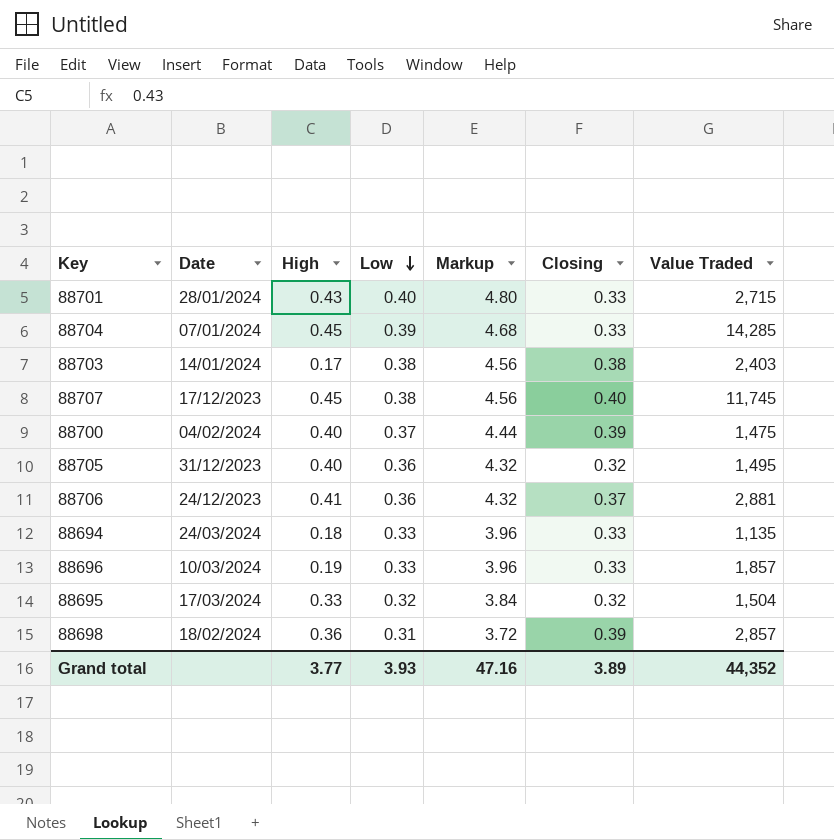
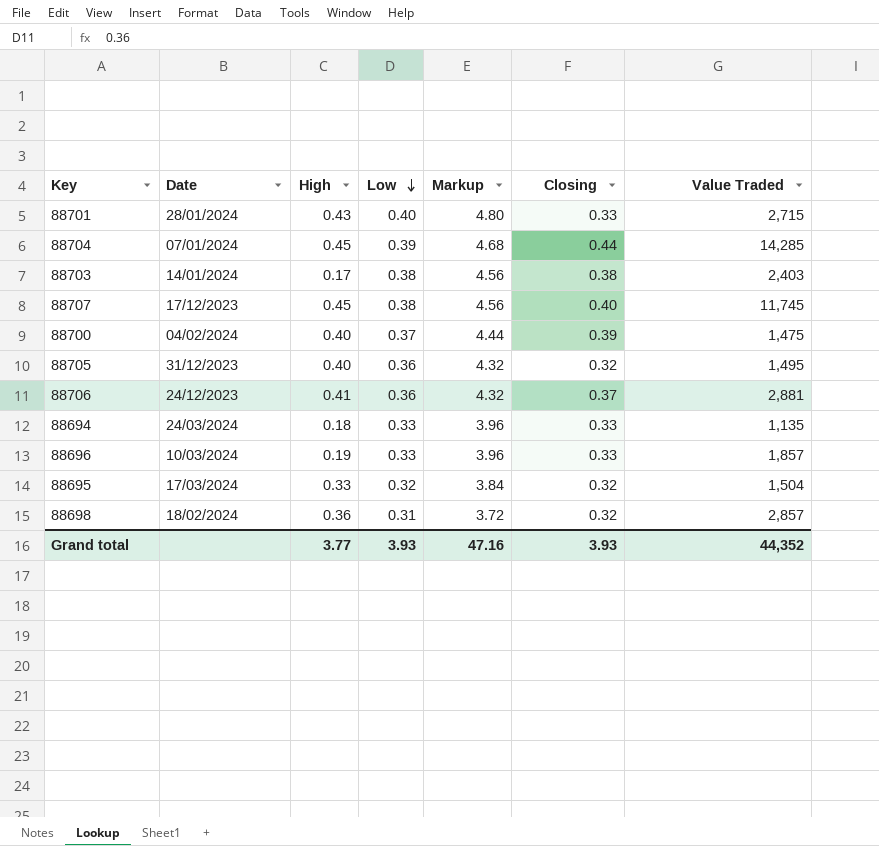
88704 | Closing: 0.33 -> 0.44
88698 | Closing: 0.39 -> 0.32
Grand total | Closing: 3.89 -> 3.93

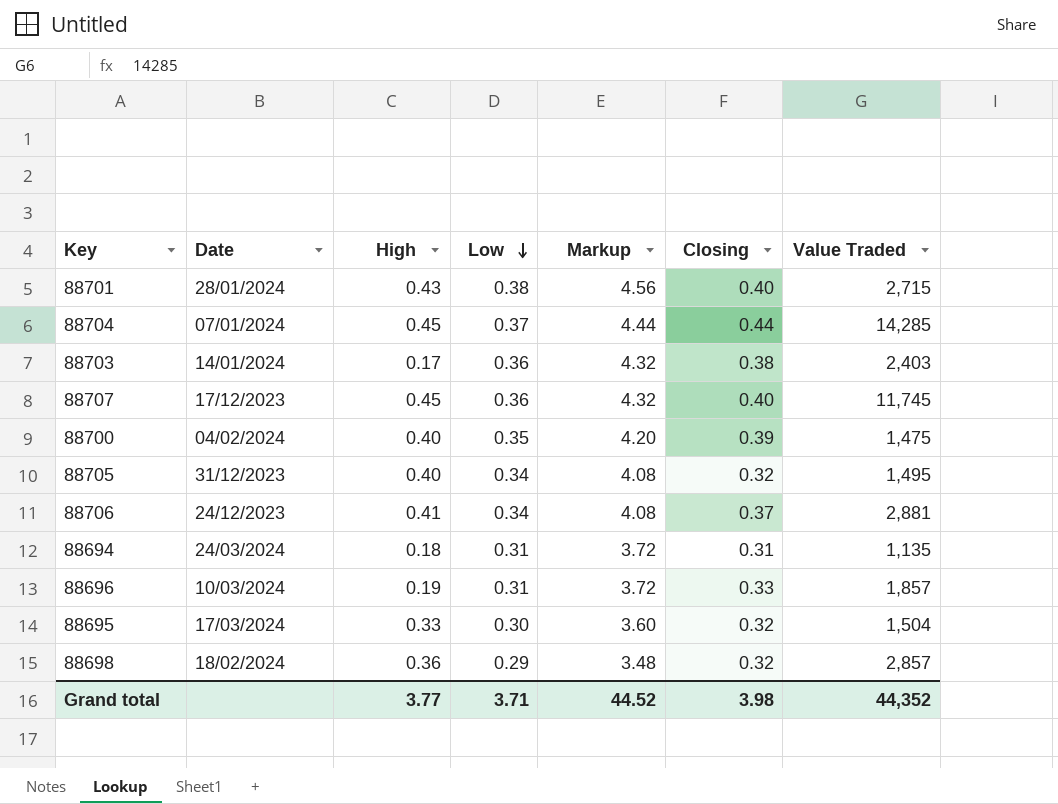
88701 | Low: 0.40 -> 0.38
88701 | Markup: 4.80 -> 4.56
88701 | Closing: 0.33 -> 0.40
88704 | Low: 0.39 -> 0.37
88704 | Markup: 4.68 -> 4.44
88703 | Low: 0.38 -> 0.36
88703 | Markup: 4.56 -> 4.32
88707 | Low: 0.38 -> 0.36
88707 | Markup: 4.56 -> 4.32
88700 | Low: 0.37 -> 0.35
88700 | Markup: 4.44 -> 4.20
88705 | Low: 0.36 -> 0.34
88705 | Markup: 4.32 -> 4.08
88706 | Low: 0.36 -> 0.34
88706 | Markup: 4.32 -> 4.08
88694 | Low: 0.33 -> 0.31
88694 | Markup: 3.96 -> 3.72
88694 | Closing: 0.33 -> 0.31
88696 | Low: 0.33 -> 0.31
88696 | Markup: 3.96 -> 3.72
88695 | Low: 0.32 -> 0.30
88695 | Markup: 3.84 -> 3.60
88698 | Low: 0.31 -> 0.29
88698 | Markup: 3.72 -> 3.48
Grand total | Low: 3.93 -> 3.71
Grand total | Markup: 47.16 -> 44.52
Grand total | Closing: 3.93 -> 3.98

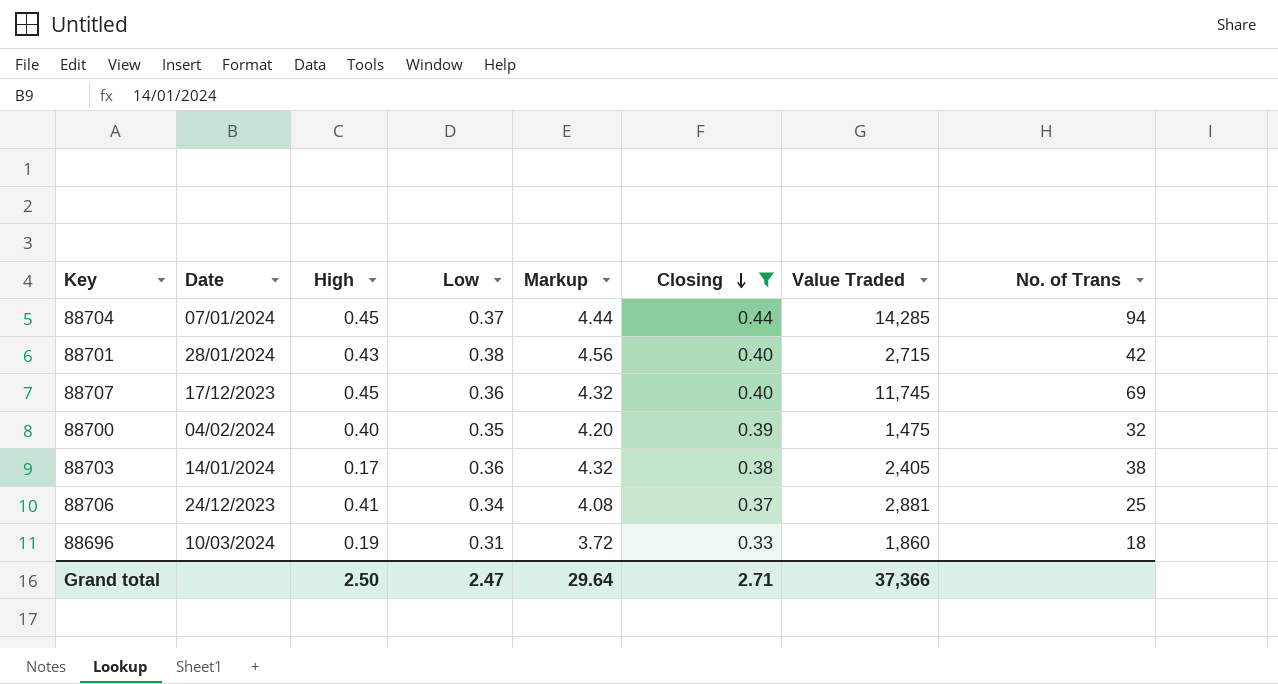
filter: none -> Closing >= 0.33
row order: Low descending -> Closing descending
column No. of Trans | position: none -> 8
88703 | Value Traded: 2,403 -> 2,405
88696 | Value Traded: 1,857 -> 1,860
Grand total | High: 3.77 -> 2.50
Grand total | Low: 3.71 -> 2.47
Grand total | Markup: 44.52 -> 29.64
Grand total | Closing: 3.98 -> 2.71
Grand total | Value Traded: 44,352 -> 37,366

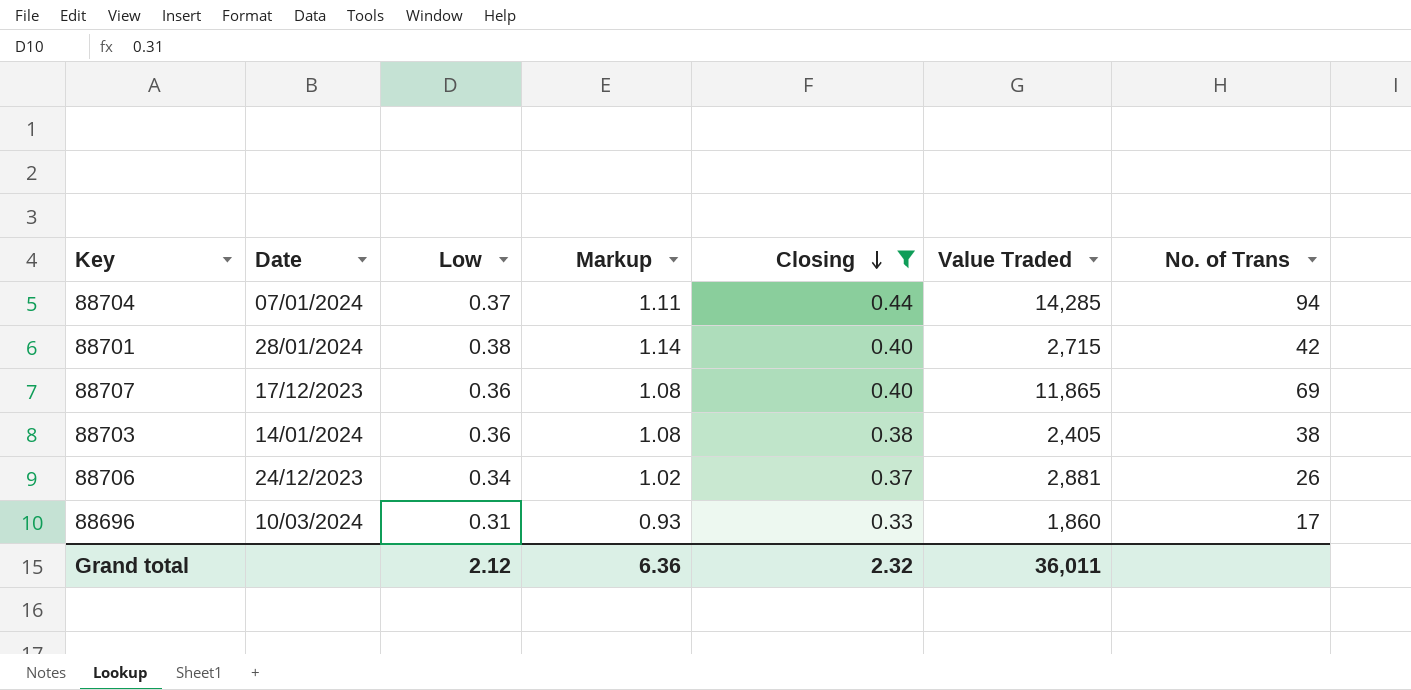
column High | position: 3 -> none
column Markup | formula: [Low] * 12 -> [Low] * 3
row 88700: 04/02/2024 | 0.40 | 0.35 | 4.20 | 0.39 | 1,475 | 32 -> none
88707 | Value Traded: 11,745 -> 11,865
88706 | No. of Trans: 25 -> 26
88696 | No. of Trans: 18 -> 17
Grand total | Low: 2.47 -> 2.12
Grand total | Markup: 29.64 -> 6.36
Grand total | Closing: 2.71 -> 2.32
Grand total | Value Traded: 37,366 -> 36,011

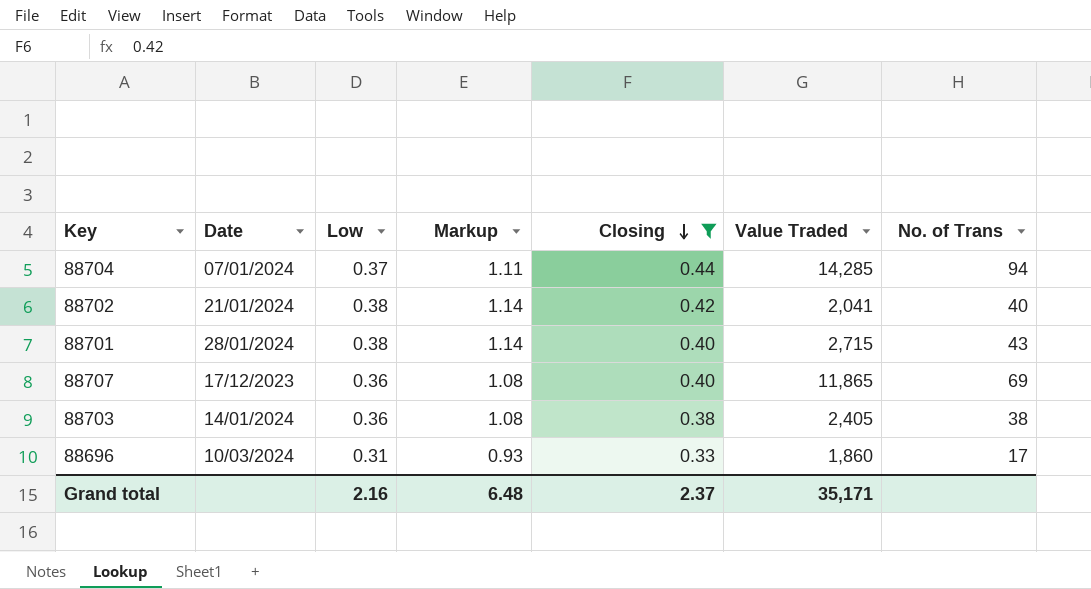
row 88706: 24/12/2023 | 0.34 | 1.02 | 0.37 | 2,881 | 26 -> none
row 88702: none -> 21/01/2024 | 0.38 | 1.14 | 0.42 | 2,041 | 40
88701 | No. of Trans: 42 -> 43
Grand total | Low: 2.12 -> 2.16
Grand total | Markup: 6.36 -> 6.48
Grand total | Closing: 2.32 -> 2.37
Grand total | Value Traded: 36,011 -> 35,171

